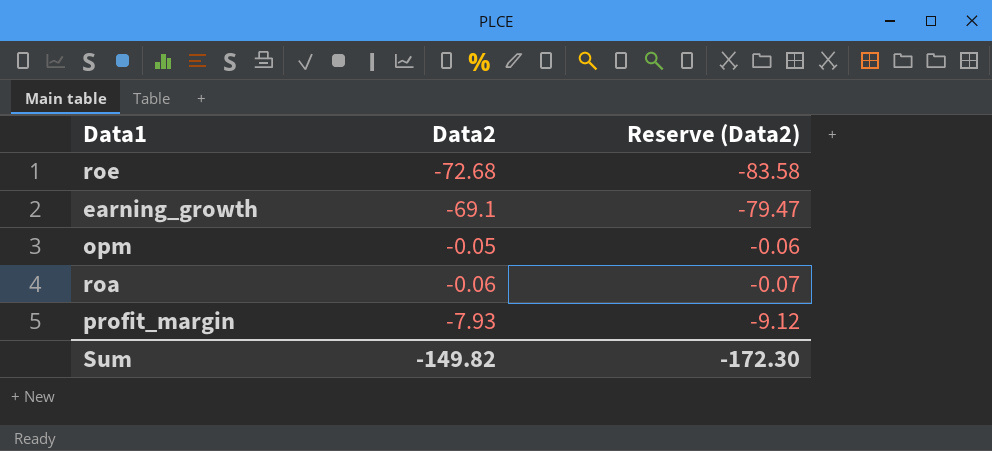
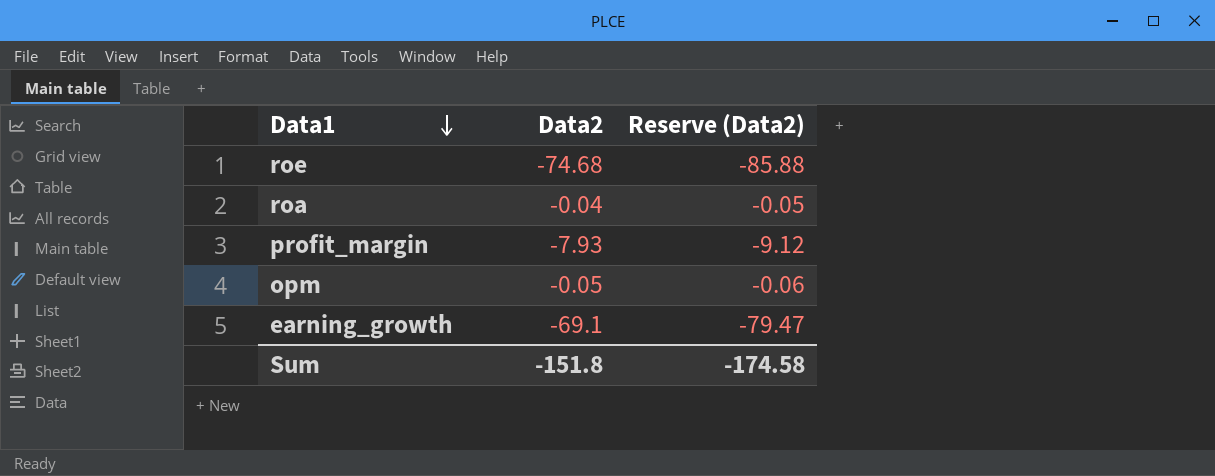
row order: none -> Data1 descending
roe | Data2: -72.68 -> -74.68
roe | Reserve (Data2): -83.58 -> -85.88
roa | Data2: -0.06 -> -0.04
roa | Reserve (Data2): -0.07 -> -0.05
Sum | Data2: -149.82 -> -151.8
Sum | Reserve (Data2): -172.30 -> -174.58

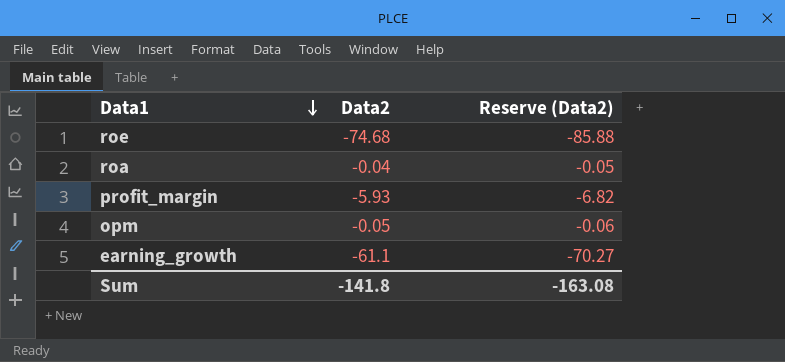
profit_margin | Data2: -7.93 -> -5.93
profit_margin | Reserve (Data2): -9.12 -> -6.82
earning_growth | Data2: -69.1 -> -61.1
earning_growth | Reserve (Data2): -79.47 -> -70.27
Sum | Data2: -151.8 -> -141.8
Sum | Reserve (Data2): -174.58 -> -163.08

